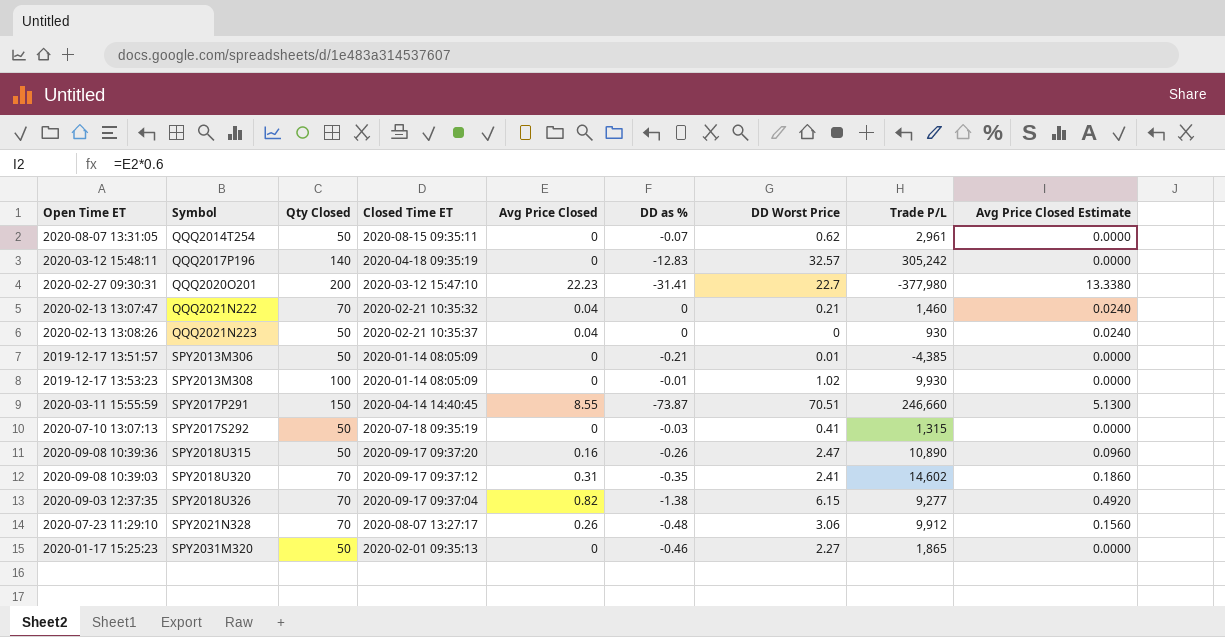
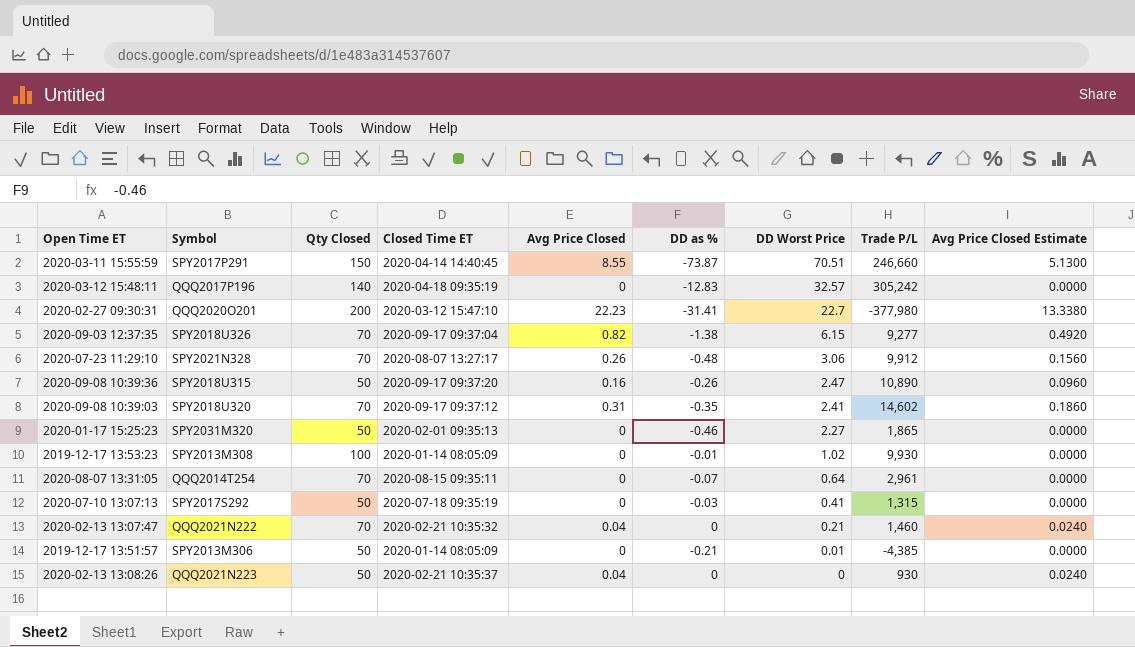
row order: Symbol ascending -> DD Worst Price descending
2020-08-07 13:31:05 | Qty Closed: 50 -> 70
2020-08-07 13:31:05 | DD Worst Price: 0.62 -> 0.64

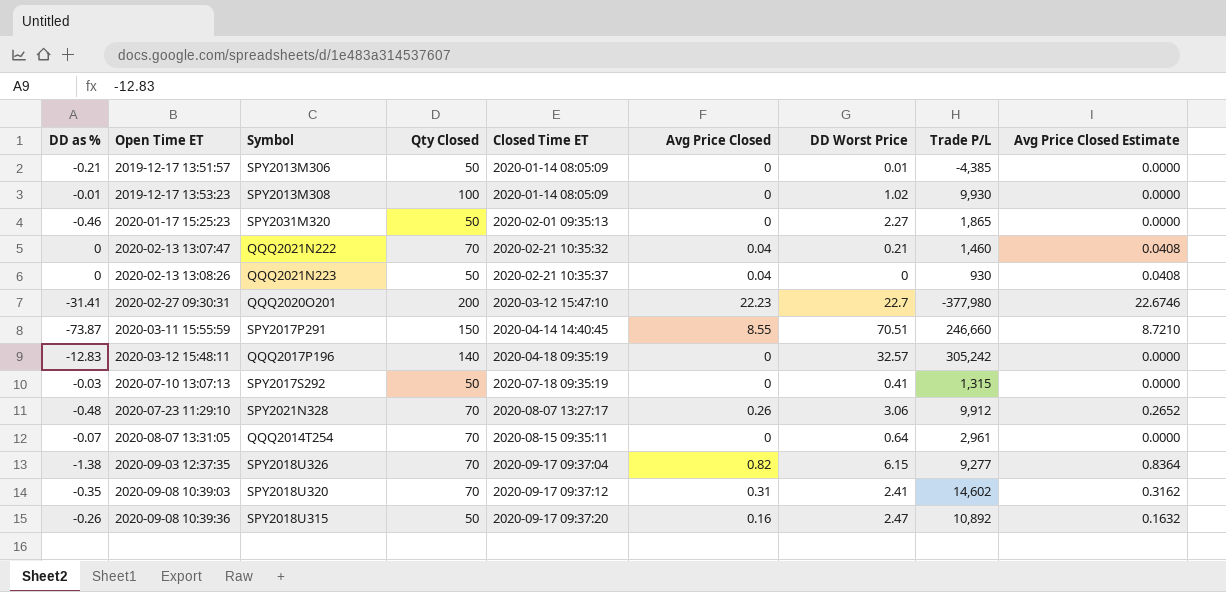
row order: DD Worst Price descending -> Open Time ET ascending
column DD as % | position: 6 -> 1
column Avg Price Closed Estimate | formula: [Avg Price Closed] * 0.6 -> [Avg Price Closed] * 1.02
2020-09-08 10:39:36 | Trade P/L: 10,890 -> 10,892

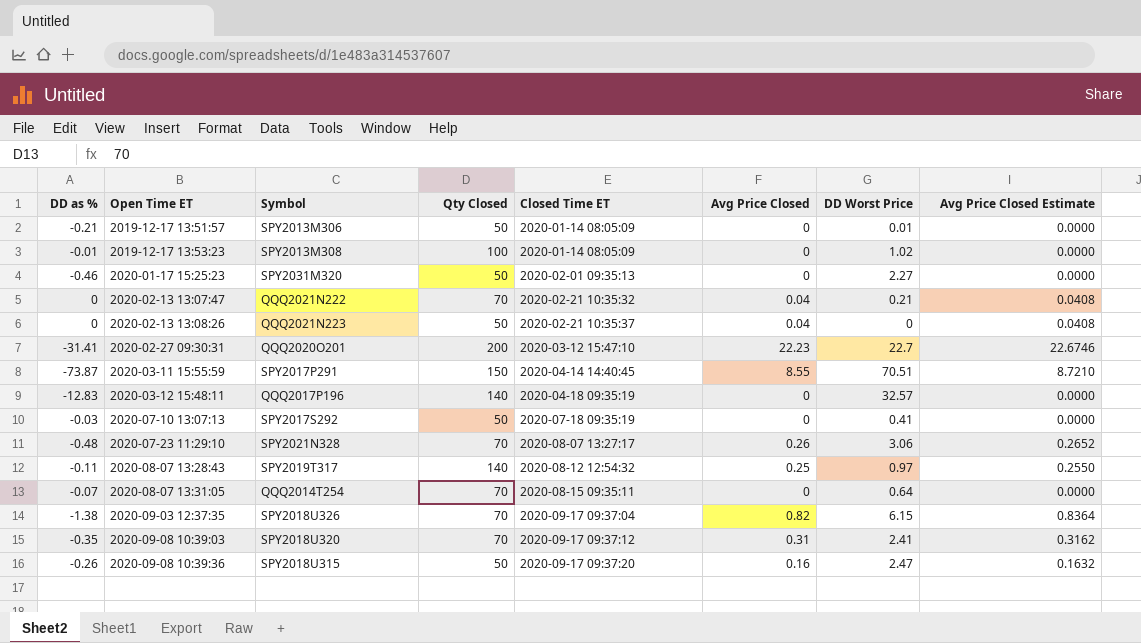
column Trade P/L | position: 8 -> none
row 2020-08-07 13:28:43: none -> -0.11 | SPY2019T317 | 140 | 2020-08-12 12:54:32 | 0.25 | 0.97 | 0.2550

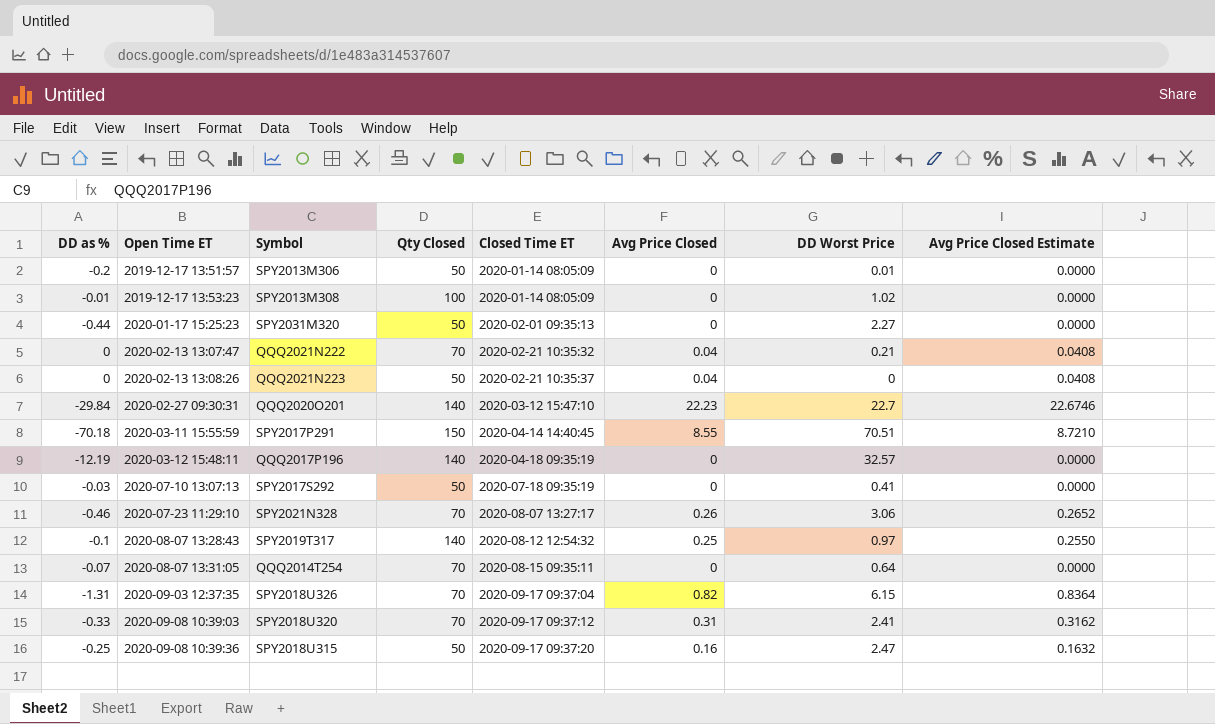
2019-12-17 13:51:57 | DD as %: -0.21 -> -0.2
2020-01-17 15:25:23 | DD as %: -0.46 -> -0.44
2020-02-27 09:30:31 | DD as %: -31.41 -> -29.84
2020-02-27 09:30:31 | Qty Closed: 200 -> 140
2020-03-11 15:55:59 | DD as %: -73.87 -> -70.18
2020-03-12 15:48:11 | DD as %: -12.83 -> -12.19
2020-07-23 11:29:10 | DD as %: -0.48 -> -0.46
2020-08-07 13:28:43 | DD as %: -0.11 -> -0.1
2020-09-03 12:37:35 | DD as %: -1.38 -> -1.31
2020-09-08 10:39:03 | DD as %: -0.35 -> -0.33
2020-09-08 10:39:36 | DD as %: -0.26 -> -0.25

